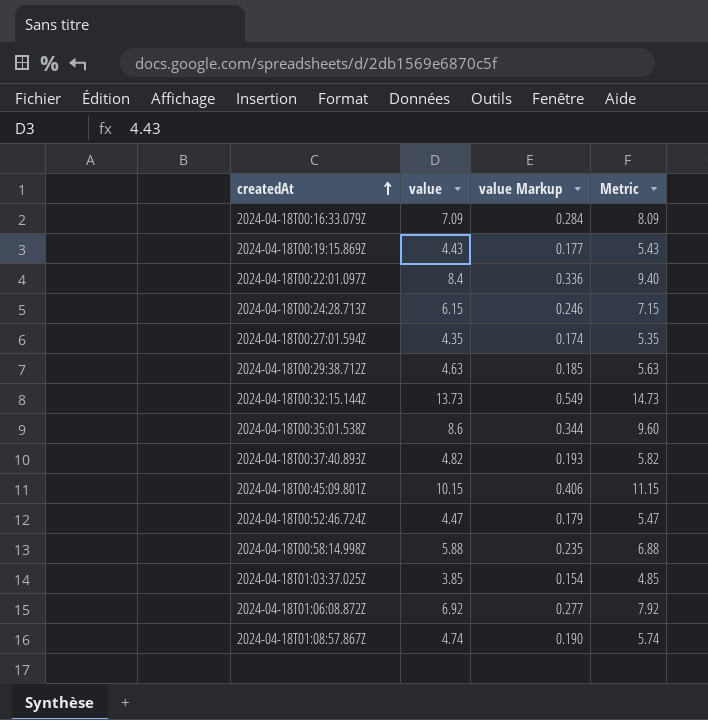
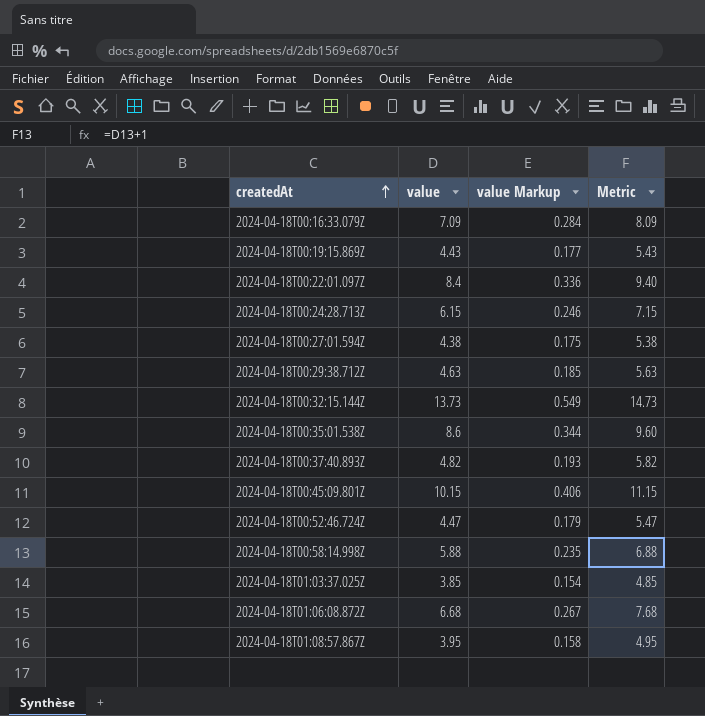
2024-04-18T00:27:01.594Z | value: 4.35 -> 4.38
2024-04-18T00:27:01.594Z | value Markup: 0.174 -> 0.175
2024-04-18T00:27:01.594Z | Metric: 5.35 -> 5.38
2024-04-18T01:06:08.872Z | value: 6.92 -> 6.68
2024-04-18T01:06:08.872Z | value Markup: 0.277 -> 0.267
2024-04-18T01:06:08.872Z | Metric: 7.92 -> 7.68
2024-04-18T01:08:57.867Z | value: 4.74 -> 3.95
2024-04-18T01:08:57.867Z | value Markup: 0.190 -> 0.158
2024-04-18T01:08:57.867Z | Metric: 5.74 -> 4.95

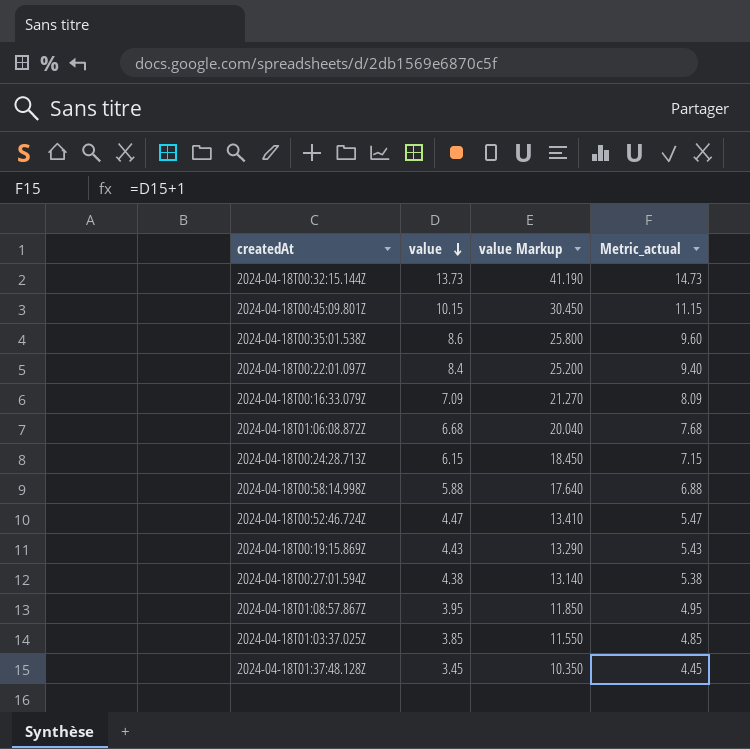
row order: createdAt ascending -> value descending
column value Markup | formula: [value] * 0.04 -> [value] * 3
column name: Metric -> Metric_actual
row 2024-04-18T00:29:38.712Z: 4.63 | 0.185 | 5.63 -> none
row 2024-04-18T00:37:40.893Z: 4.82 | 0.193 | 5.82 -> none
row 2024-04-18T01:37:48.128Z: none -> 3.45 | 10.350 | 4.45

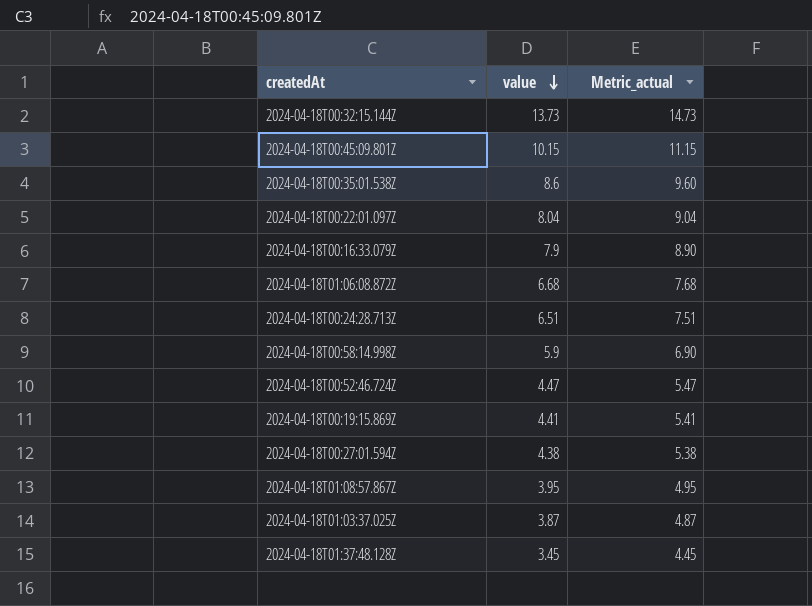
column value Markup | formula: [value] * 3 -> none
2024-04-18T00:22:01.097Z | value: 8.4 -> 8.04
2024-04-18T00:22:01.097Z | Metric_actual: 9.40 -> 9.04
2024-04-18T00:16:33.079Z | value: 7.09 -> 7.9
2024-04-18T00:16:33.079Z | Metric_actual: 8.09 -> 8.90
2024-04-18T00:24:28.713Z | value: 6.15 -> 6.51
2024-04-18T00:24:28.713Z | Metric_actual: 7.15 -> 7.51
2024-04-18T00:58:14.998Z | value: 5.88 -> 5.9
2024-04-18T00:58:14.998Z | Metric_actual: 6.88 -> 6.90
2024-04-18T00:19:15.869Z | value: 4.43 -> 4.41
2024-04-18T00:19:15.869Z | Metric_actual: 5.43 -> 5.41
2024-04-18T01:03:37.025Z | value: 3.85 -> 3.87
2024-04-18T01:03:37.025Z | Metric_actual: 4.85 -> 4.87

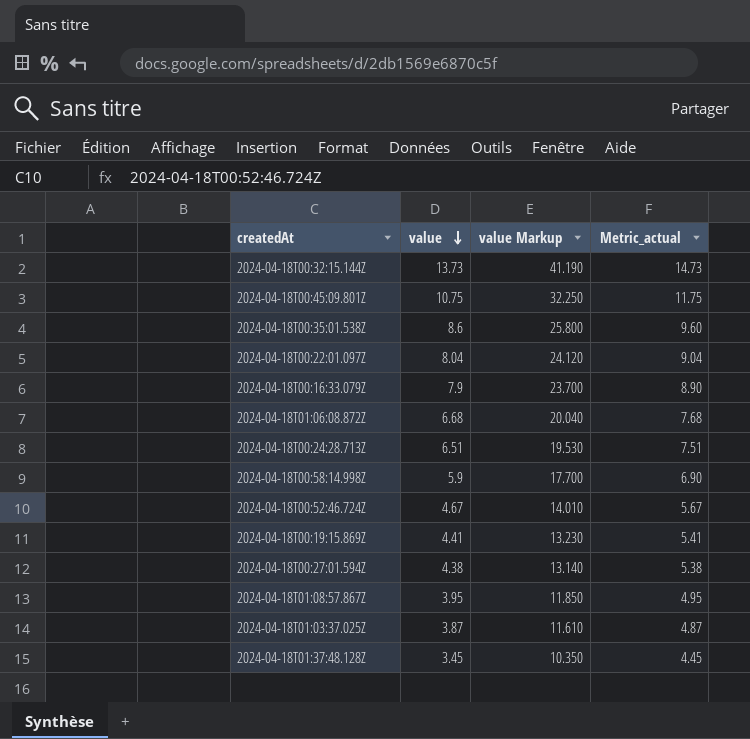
column value Markup | formula: none -> [value] * 3
2024-04-18T00:45:09.801Z | value: 10.15 -> 10.75
2024-04-18T00:45:09.801Z | Metric_actual: 11.15 -> 11.75
2024-04-18T00:52:46.724Z | value: 4.47 -> 4.67
2024-04-18T00:52:46.724Z | Metric_actual: 5.47 -> 5.67

